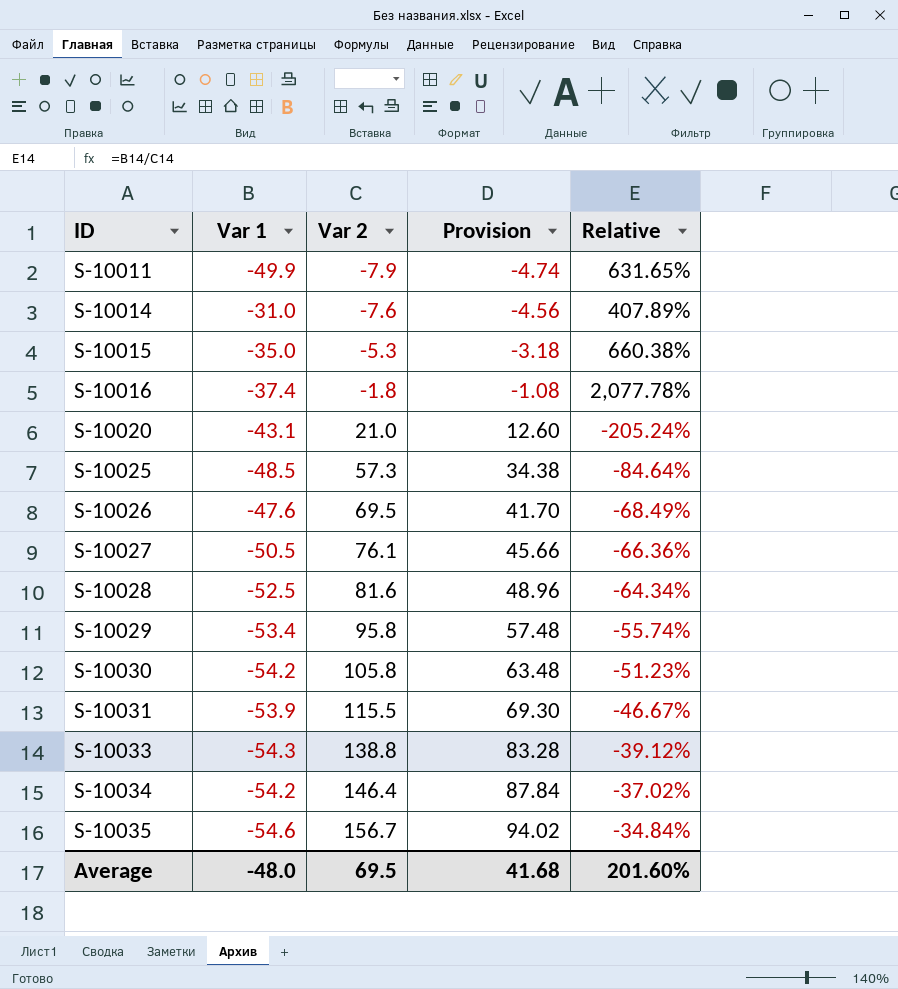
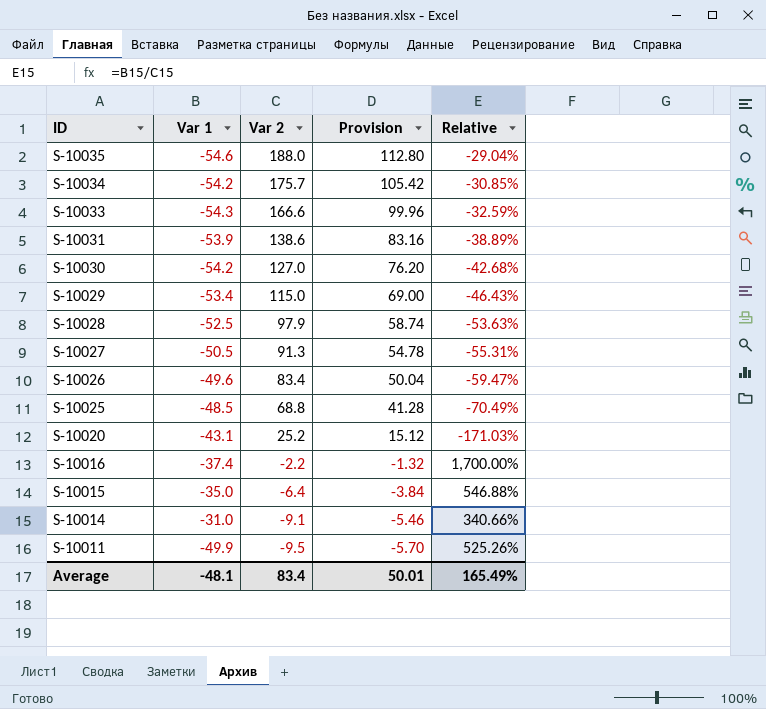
row order: ID ascending -> ID descending
S-10035 | Var 2: 156.7 -> 188.0
S-10035 | Provision: 94.02 -> 112.80
S-10035 | Relative: -34.84% -> -29.04%
S-10034 | Var 2: 146.4 -> 175.7
S-10034 | Provision: 87.84 -> 105.42
S-10034 | Relative: -37.02% -> -30.85%
S-10033 | Var 2: 138.8 -> 166.6
S-10033 | Provision: 83.28 -> 99.96
S-10033 | Relative: -39.12% -> -32.59%
S-10031 | Var 2: 115.5 -> 138.6
S-10031 | Provision: 69.30 -> 83.16
S-10031 | Relative: -46.67% -> -38.89%
S-10030 | Var 2: 105.8 -> 127.0
S-10030 | Provision: 63.48 -> 76.20
S-10030 | Relative: -51.23% -> -42.68%
S-10029 | Var 2: 95.8 -> 115.0
S-10029 | Provision: 57.48 -> 69.00
S-10029 | Relative: -55.74% -> -46.43%
S-10028 | Var 2: 81.6 -> 97.9
S-10028 | Provision: 48.96 -> 58.74
S-10028 | Relative: -64.34% -> -53.63%
S-10027 | Var 2: 76.1 -> 91.3
S-10027 | Provision: 45.66 -> 54.78
S-10027 | Relative: -66.36% -> -55.31%
S-10026 | Var 1: -47.6 -> -49.6
S-10026 | Var 2: 69.5 -> 83.4
S-10026 | Provision: 41.70 -> 50.04
S-10026 | Relative: -68.49% -> -59.47%
S-10025 | Var 2: 57.3 -> 68.8
S-10025 | Provision: 34.38 -> 41.28
S-10025 | Relative: -84.64% -> -70.49%
S-10020 | Var 2: 21.0 -> 25.2
S-10020 | Provision: 12.60 -> 15.12
S-10020 | Relative: -205.24% -> -171.03%
S-10016 | Var 2: -1.8 -> -2.2
S-10016 | Provision: -1.08 -> -1.32
S-10016 | Relative: 2,077.78% -> 1,700.00%
S-10015 | Var 2: -5.3 -> -6.4
S-10015 | Provision: -3.18 -> -3.84
S-10015 | Relative: 660.38% -> 546.88%
S-10014 | Var 2: -7.6 -> -9.1
S-10014 | Provision: -4.56 -> -5.46
S-10014 | Relative: 407.89% -> 340.66%
S-10011 | Var 2: -7.9 -> -9.5
S-10011 | Provision: -4.74 -> -5.70
S-10011 | Relative: 631.65% -> 525.26%
Average | Var 1: -48.0 -> -48.1
Average | Var 2: 69.5 -> 83.4
Average | Provision: 41.68 -> 50.01
Average | Relative: 201.60% -> 165.49%

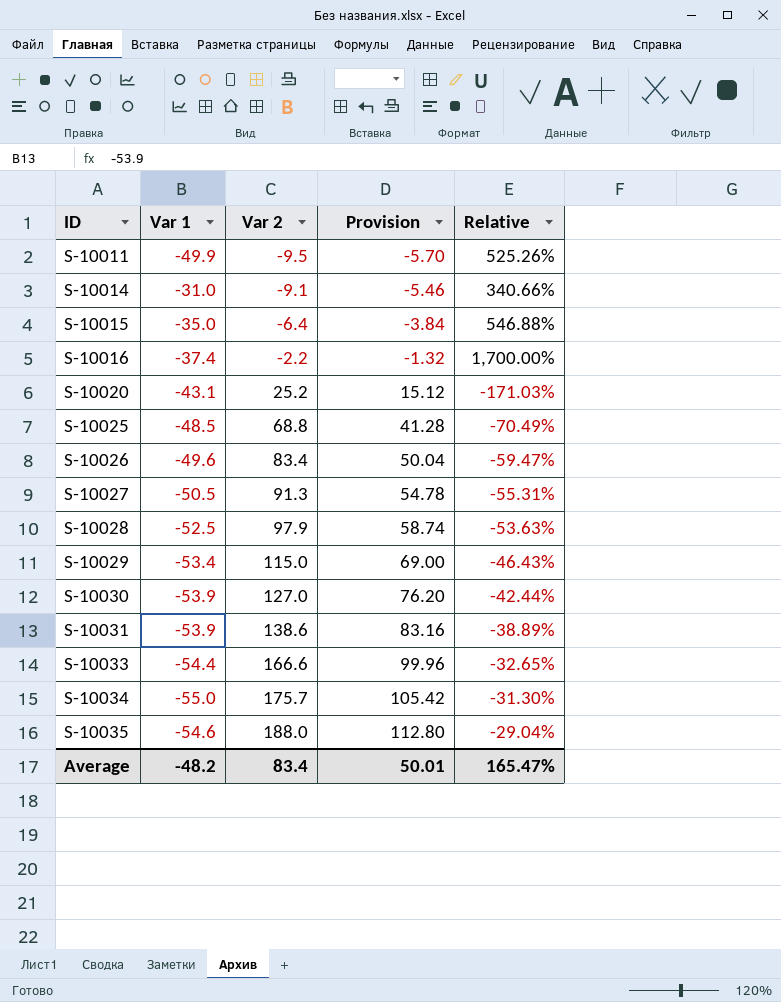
row order: ID descending -> ID ascending
S-10030 | Var 1: -54.2 -> -53.9
S-10030 | Relative: -42.68% -> -42.44%
S-10033 | Var 1: -54.3 -> -54.4
S-10033 | Relative: -32.59% -> -32.65%
S-10034 | Var 1: -54.2 -> -55.0
S-10034 | Relative: -30.85% -> -31.30%
Average | Var 1: -48.1 -> -48.2
Average | Relative: 165.49% -> 165.47%

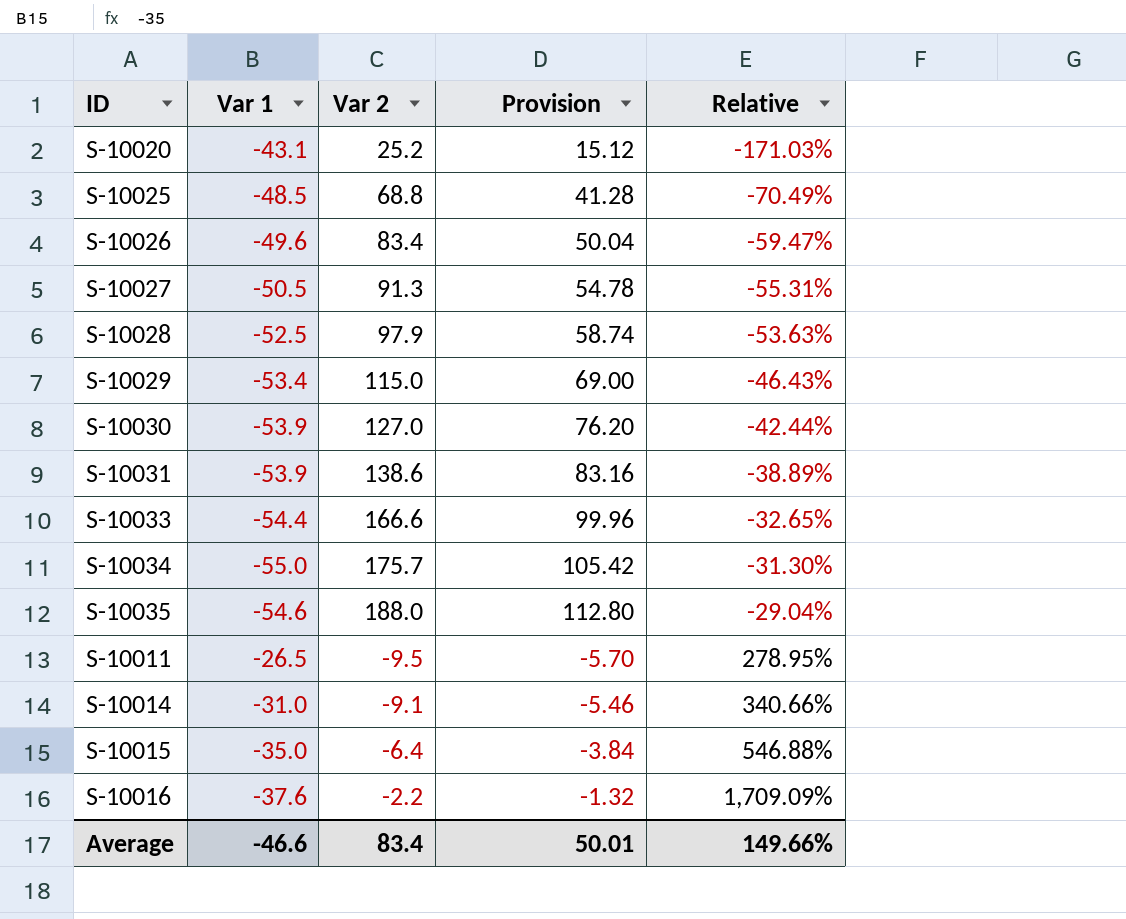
row order: ID ascending -> Relative ascending
S-10011 | Var 1: -49.9 -> -26.5
S-10011 | Relative: 525.26% -> 278.95%
S-10016 | Var 1: -37.4 -> -37.6
S-10016 | Relative: 1,700.00% -> 1,709.09%
Average | Var 1: -48.2 -> -46.6
Average | Relative: 165.47% -> 149.66%

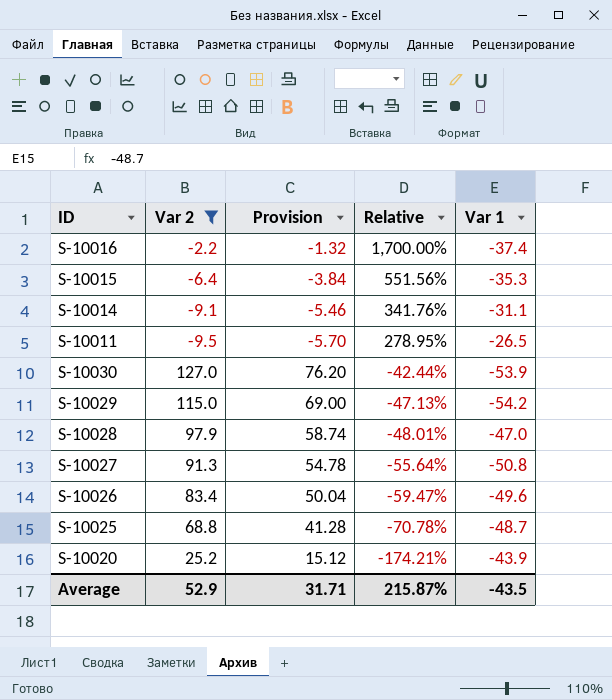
filter: none -> Var 2 <= 127.0
row order: Relative ascending -> Relative descending
column Var 1 | position: 2 -> 5
S-10016 | Relative: 1,709.09% -> 1,700.00%
S-10016 | Var 1: -37.6 -> -37.4
S-10015 | Relative: 546.88% -> 551.56%
S-10015 | Var 1: -35.0 -> -35.3
S-10014 | Relative: 340.66% -> 341.76%
S-10014 | Var 1: -31.0 -> -31.1
S-10029 | Relative: -46.43% -> -47.13%
S-10029 | Var 1: -53.4 -> -54.2
S-10028 | Relative: -53.63% -> -48.01%
S-10028 | Var 1: -52.5 -> -47.0
S-10027 | Relative: -55.31% -> -55.64%
S-10027 | Var 1: -50.5 -> -50.8
S-10025 | Relative: -70.49% -> -70.78%
S-10025 | Var 1: -48.5 -> -48.7
S-10020 | Relative: -171.03% -> -174.21%
S-10020 | Var 1: -43.1 -> -43.9
Average | Var 2: 83.4 -> 52.9
Average | Provision: 50.01 -> 31.71
Average | Relative: 149.66% -> 215.87%
Average | Var 1: -46.6 -> -43.5

